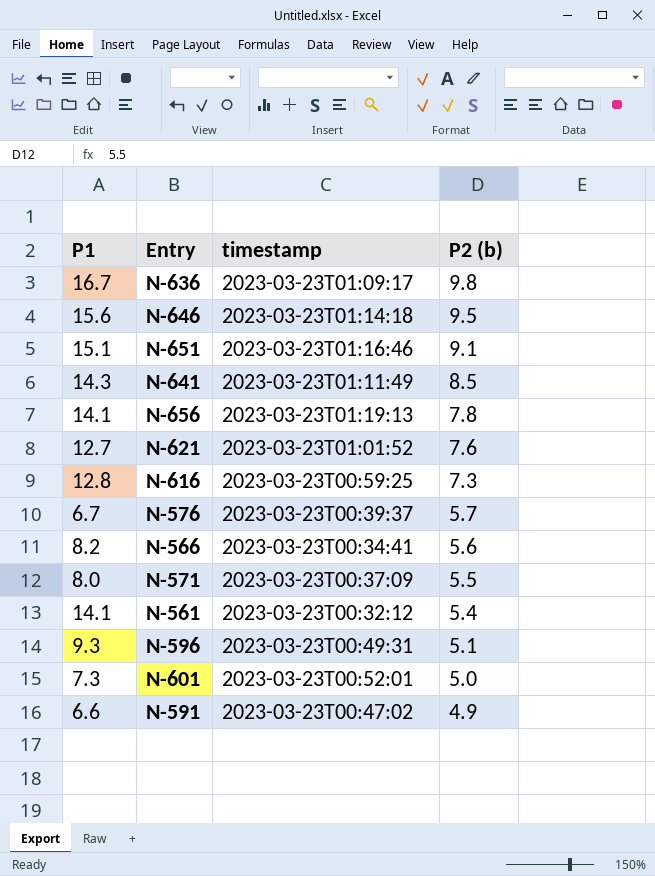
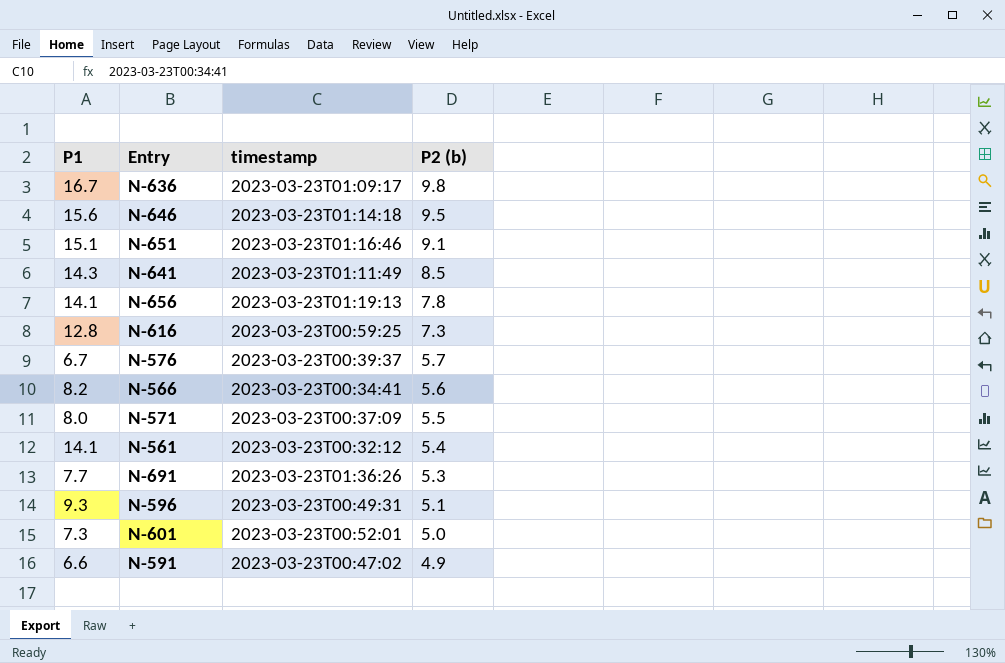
row N-621: 12.7 | 2023-03-23T01:01:52 | 7.6 -> none
row N-691: none -> 7.7 | 2023-03-23T01:36:26 | 5.3

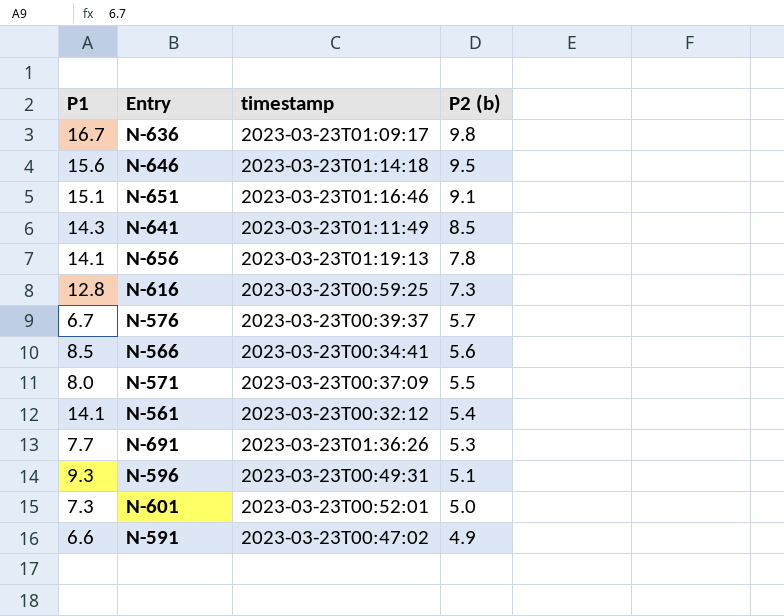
N-566 | P1: 8.2 -> 8.5

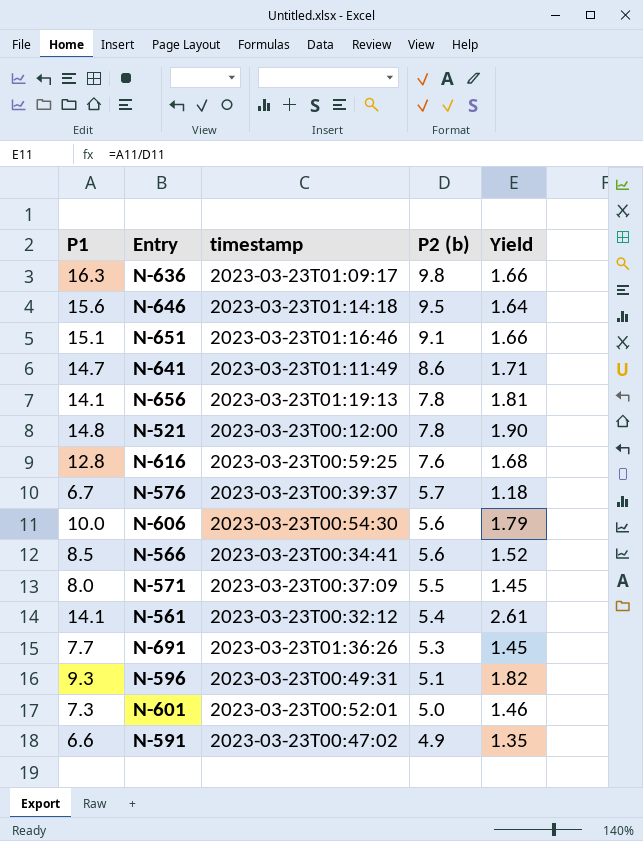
column Yield | formula: none -> [P1] / [P2 (b)]
N-636 | P1: 16.7 -> 16.3
N-641 | P1: 14.3 -> 14.7
N-641 | P2 (b): 8.5 -> 8.6
row N-521: none -> 14.8 | 2023-03-23T00:12:00 | 7.8 | 1.90
N-616 | P2 (b): 7.3 -> 7.6
row N-606: none -> 10.0 | 2023-03-23T00:54:30 | 5.6 | 1.79

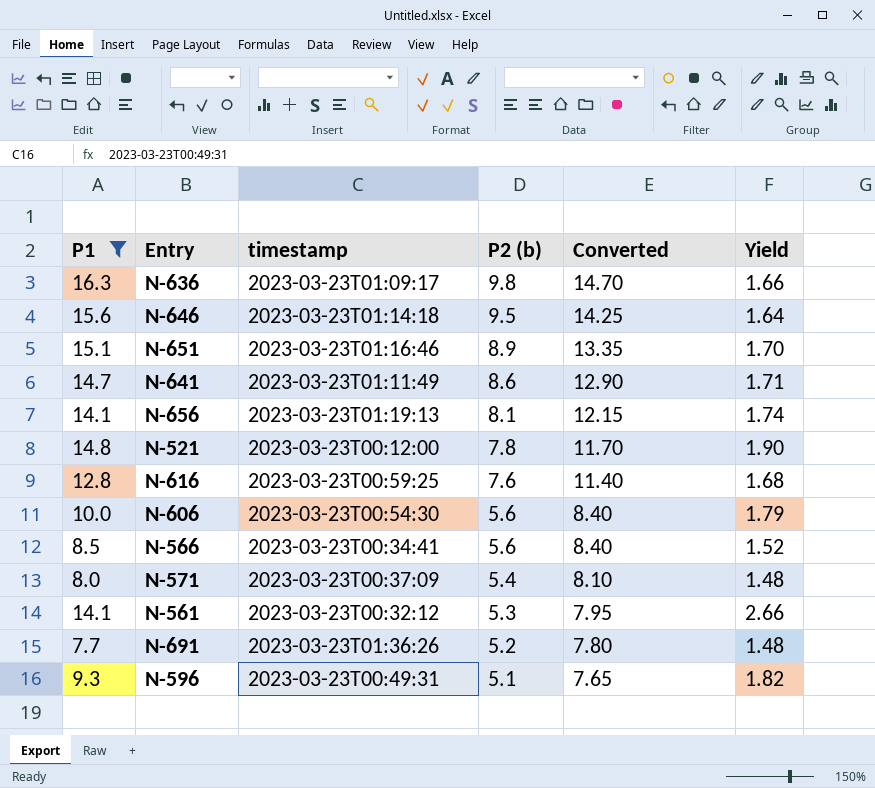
filter: none -> P1 >= 7.7
column Converted | formula: none -> [P2 (b)] * 1.5
N-651 | P2 (b): 9.1 -> 8.9
N-651 | Yield: 1.66 -> 1.70
N-656 | P2 (b): 7.8 -> 8.1
N-656 | Yield: 1.81 -> 1.74
N-571 | P2 (b): 5.5 -> 5.4
N-571 | Yield: 1.45 -> 1.48
N-561 | P2 (b): 5.4 -> 5.3
N-561 | Yield: 2.61 -> 2.66
N-691 | P2 (b): 5.3 -> 5.2
N-691 | Yield: 1.45 -> 1.48

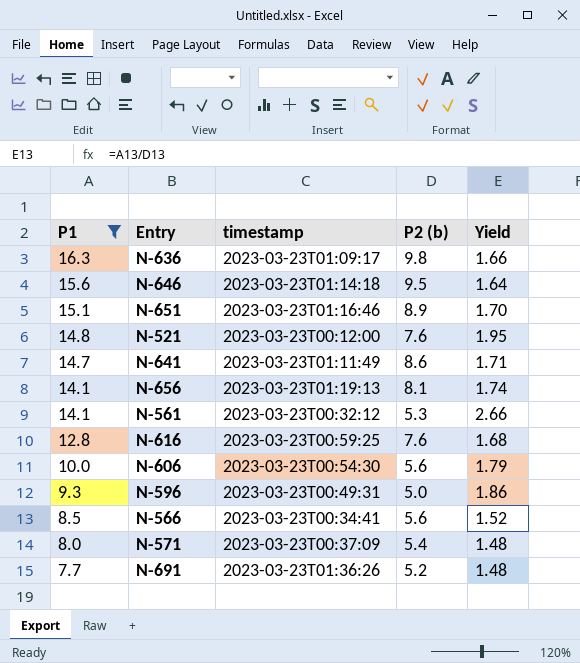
row order: P2 (b) descending -> P1 descending
column Converted | formula: [P2 (b)] * 1.5 -> none
N-521 | P2 (b): 7.8 -> 7.6
N-521 | Yield: 1.90 -> 1.95
N-596 | P2 (b): 5.1 -> 5.0
N-596 | Yield: 1.82 -> 1.86

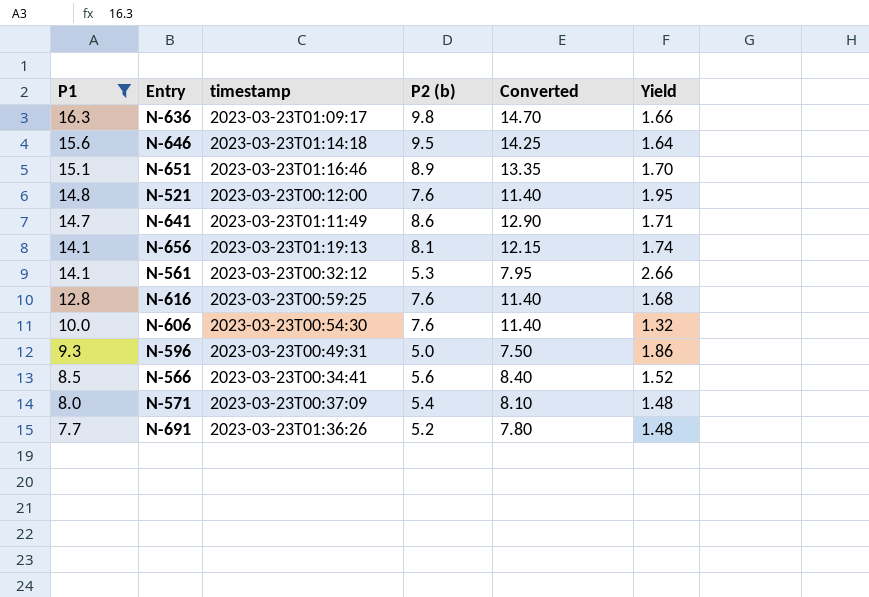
column Converted | formula: none -> [P2 (b)] * 1.5
N-606 | P2 (b): 5.6 -> 7.6
N-606 | Yield: 1.79 -> 1.32

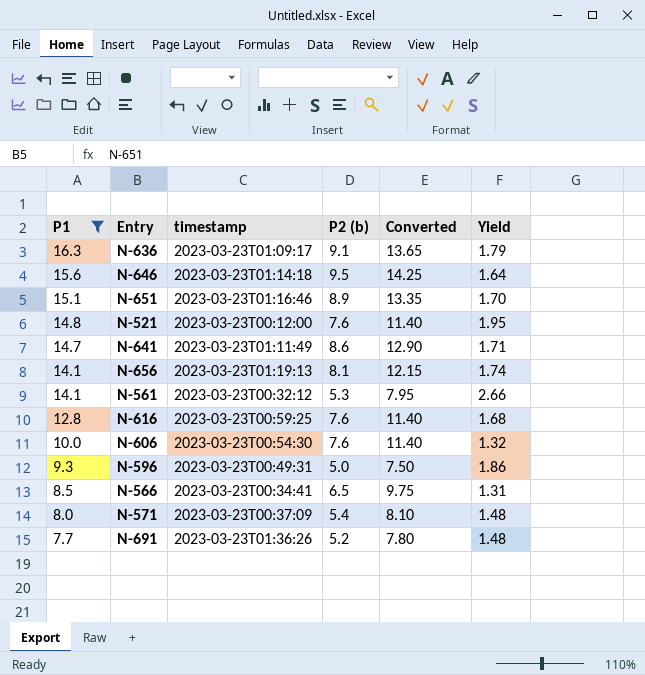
N-636 | P2 (b): 9.8 -> 9.1
N-636 | Converted: 14.70 -> 13.65
N-636 | Yield: 1.66 -> 1.79
N-566 | P2 (b): 5.6 -> 6.5
N-566 | Converted: 8.40 -> 9.75
N-566 | Yield: 1.52 -> 1.31

